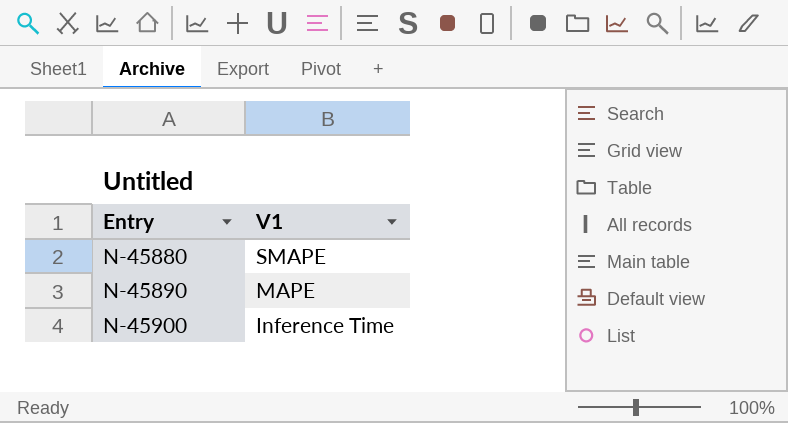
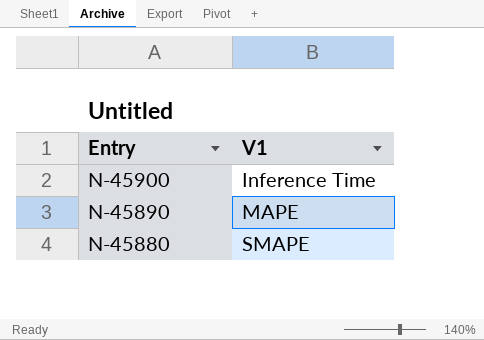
row order: Entry ascending -> Entry descending

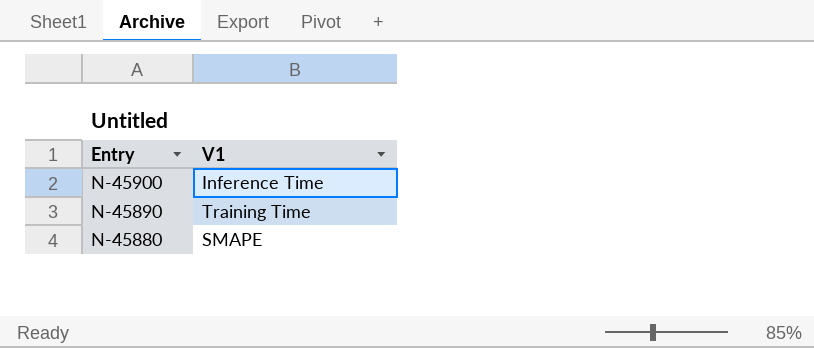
N-45890 | V1: MAPE -> Training Time

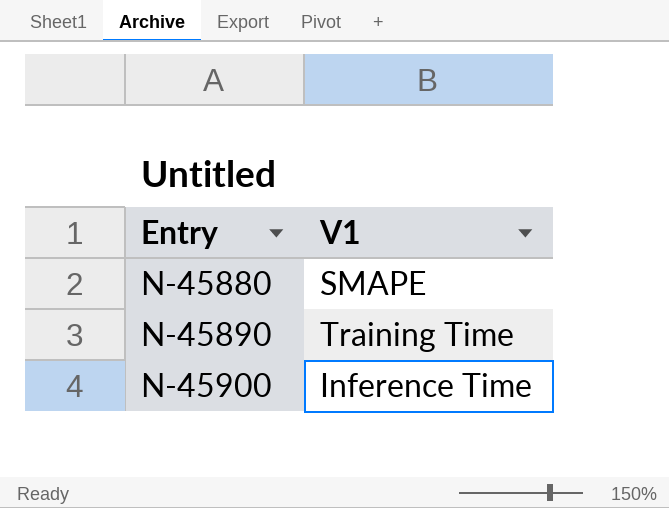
row order: Entry descending -> Entry ascending

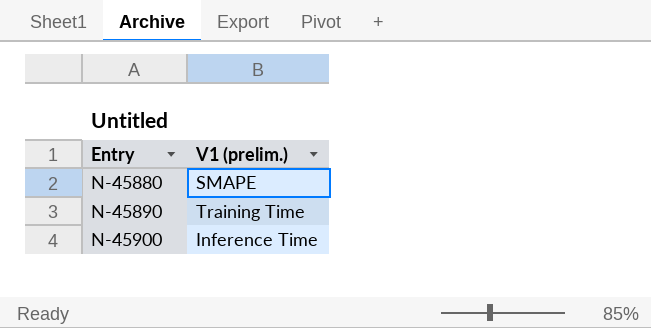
column name: V1 -> V1 (prelim.)

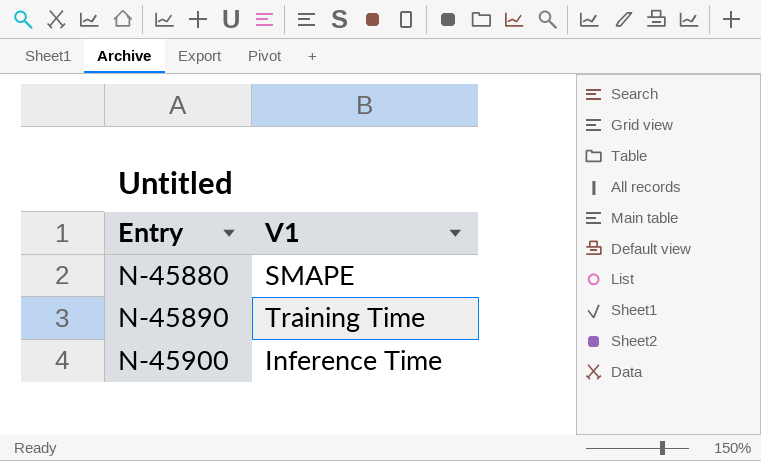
column name: V1 (prelim.) -> V1

